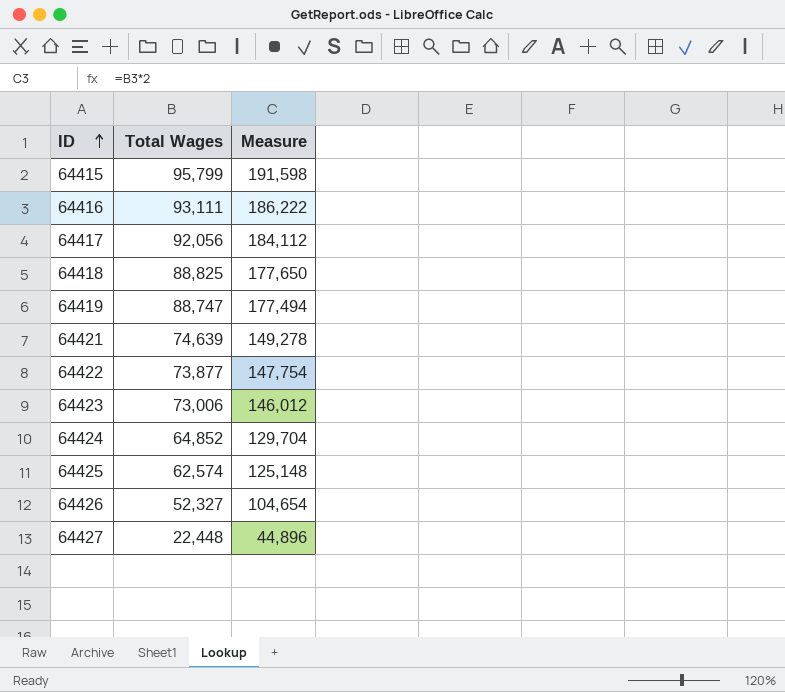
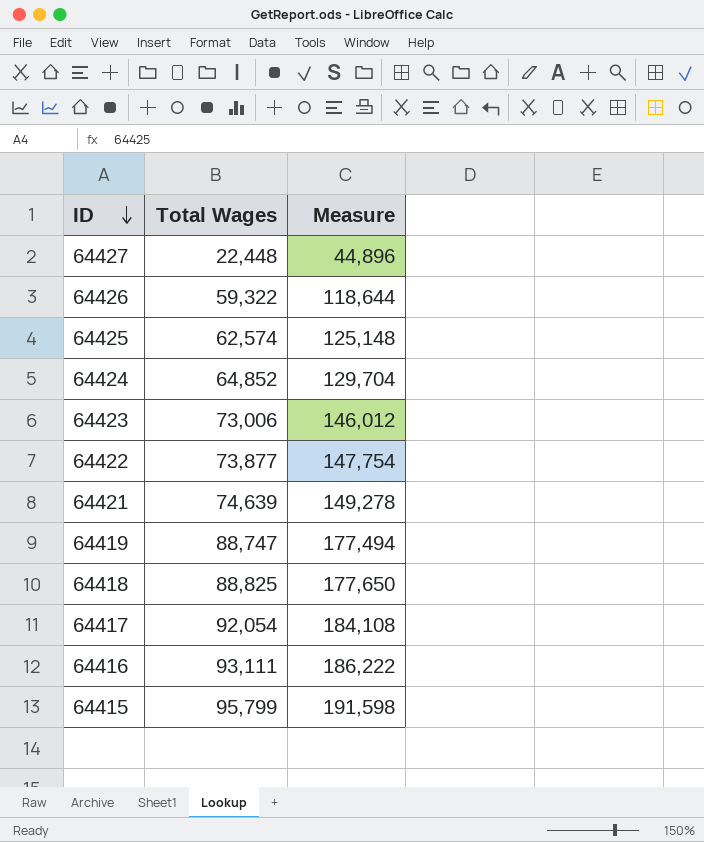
row order: ID ascending -> ID descending
64426 | Total Wages: 52,327 -> 59,322
64426 | Measure: 104,654 -> 118,644
64417 | Total Wages: 92,056 -> 92,054
64417 | Measure: 184,112 -> 184,108

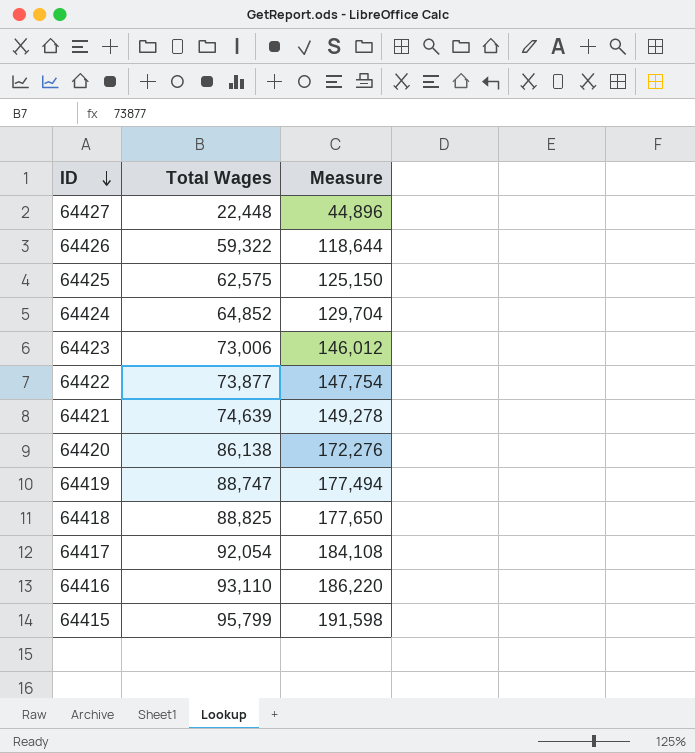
64425 | Total Wages: 62,574 -> 62,575
64425 | Measure: 125,148 -> 125,150
row 64420: none -> 86,138 | 172,276
64416 | Total Wages: 93,111 -> 93,110
64416 | Measure: 186,222 -> 186,220

